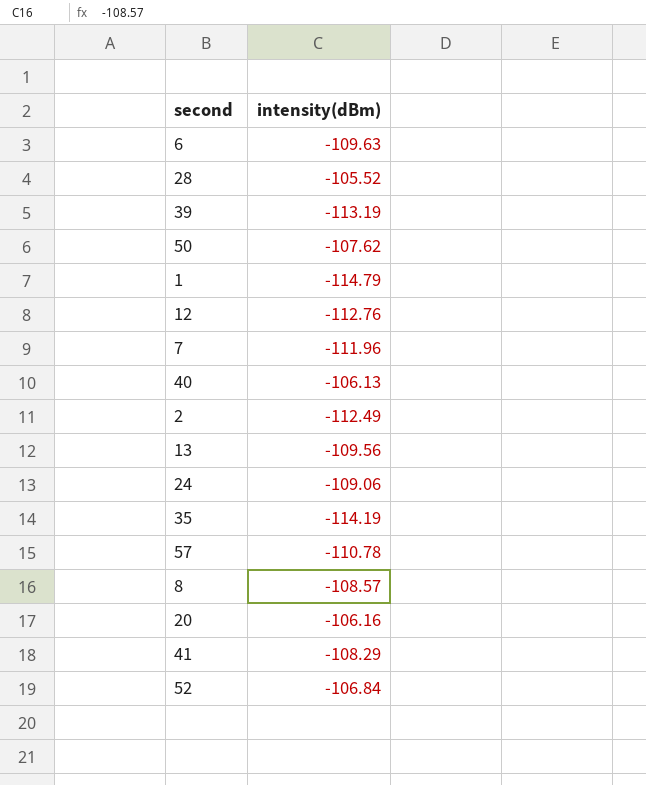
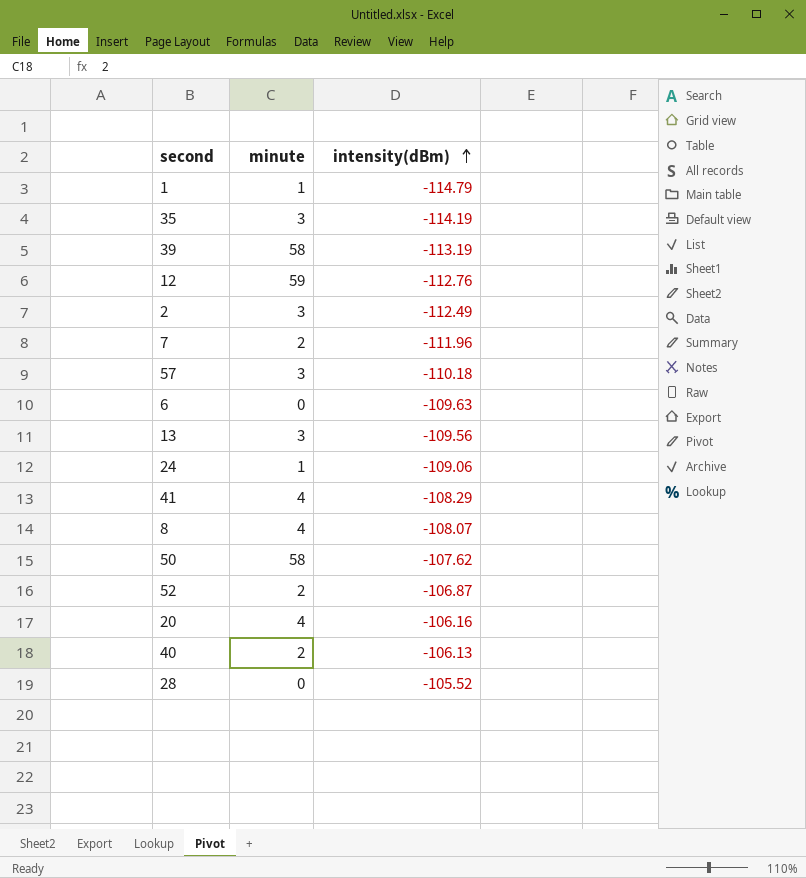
row order: none -> intensity(dBm) ascending
column minute | position: none -> 2
57 | intensity(dBm): -110.78 -> -110.18
8 | intensity(dBm): -108.57 -> -108.07
52 | intensity(dBm): -106.84 -> -106.87

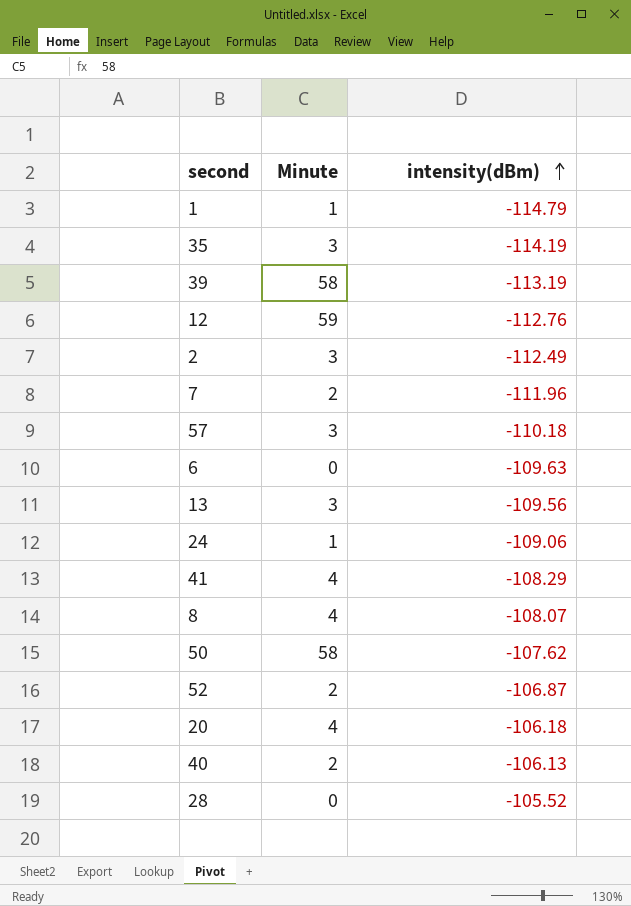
column name: minute -> Minute
20 | intensity(dBm): -106.16 -> -106.18

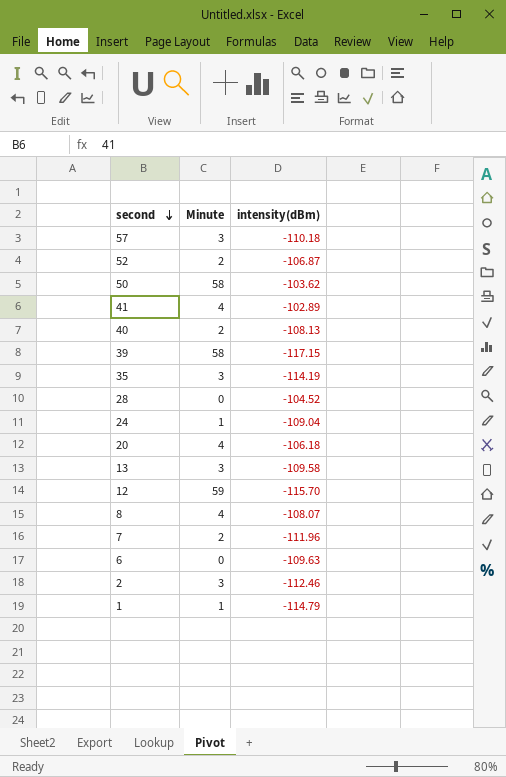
row order: intensity(dBm) ascending -> second descending
50 | intensity(dBm): -107.62 -> -103.62
41 | intensity(dBm): -108.29 -> -102.89
40 | intensity(dBm): -106.13 -> -108.13
39 | intensity(dBm): -113.19 -> -117.15
28 | intensity(dBm): -105.52 -> -104.52
24 | intensity(dBm): -109.06 -> -109.04
13 | intensity(dBm): -109.56 -> -109.58
12 | intensity(dBm): -112.76 -> -115.70
2 | intensity(dBm): -112.49 -> -112.46

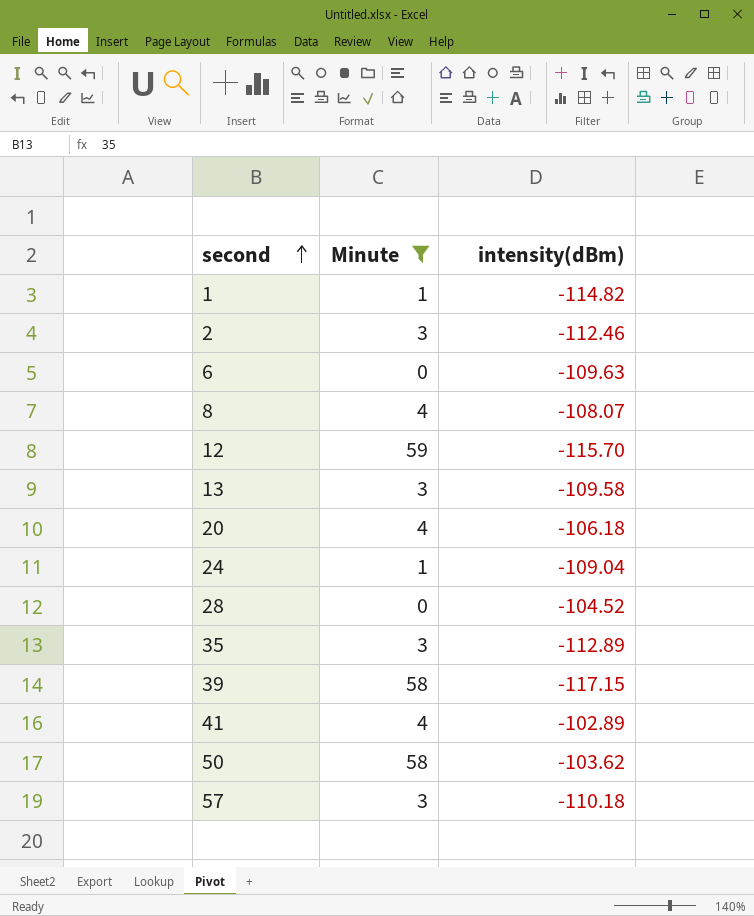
filter: none -> Minute != 2
row order: second descending -> second ascending
1 | intensity(dBm): -114.79 -> -114.82
35 | intensity(dBm): -114.19 -> -112.89

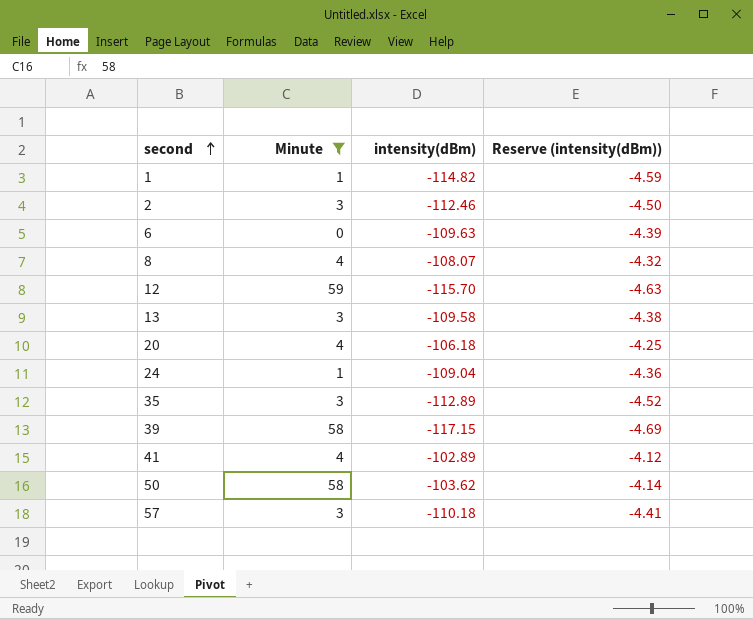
column Reserve (intensity(dBm)) | formula: none -> [intensity(dBm)] * 0.04
row 28: 0 | -104.52 -> none

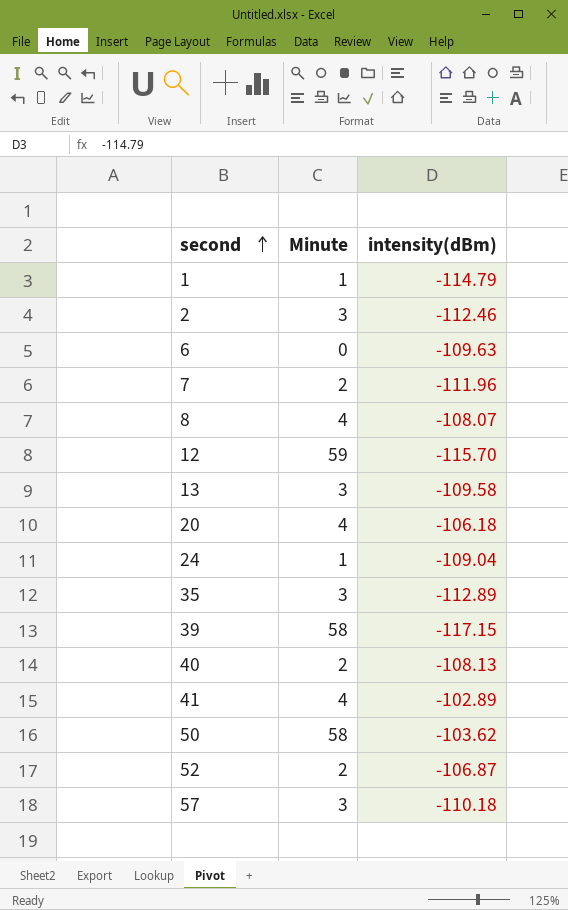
filter: Minute != 2 -> none
column Reserve (intensity(dBm)) | formula: [intensity(dBm)] * 0.04 -> none
1 | intensity(dBm): -114.82 -> -114.79

